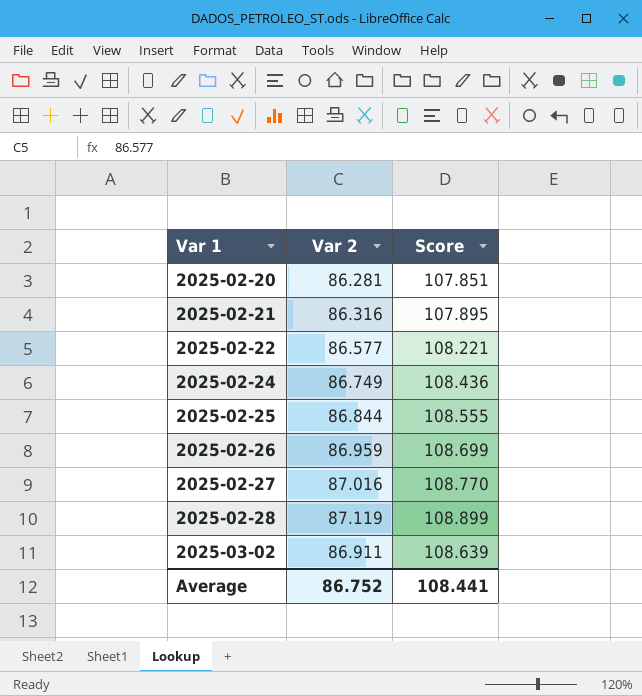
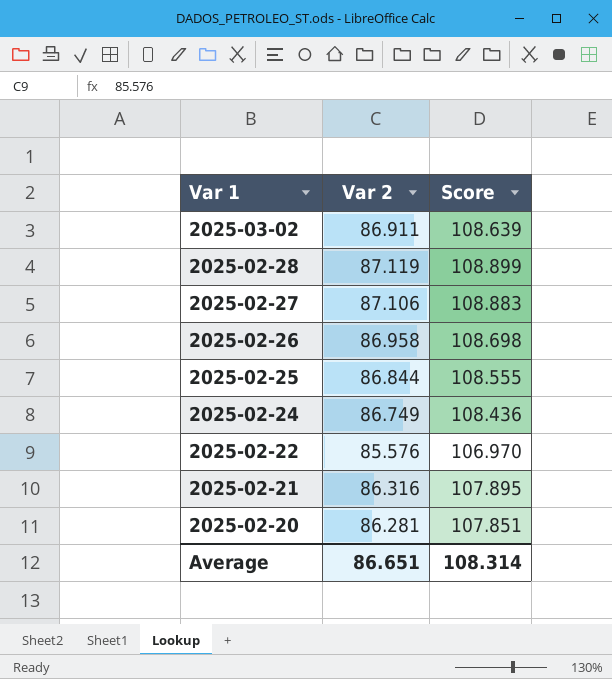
row order: Var 1 ascending -> Var 1 descending
2025-02-27 | Var 2: 87.016 -> 87.106
2025-02-27 | Score: 108.770 -> 108.883
2025-02-26 | Var 2: 86.959 -> 86.958
2025-02-26 | Score: 108.699 -> 108.698
2025-02-22 | Var 2: 86.577 -> 85.576
2025-02-22 | Score: 108.221 -> 106.970
Average | Var 2: 86.752 -> 86.651
Average | Score: 108.441 -> 108.314

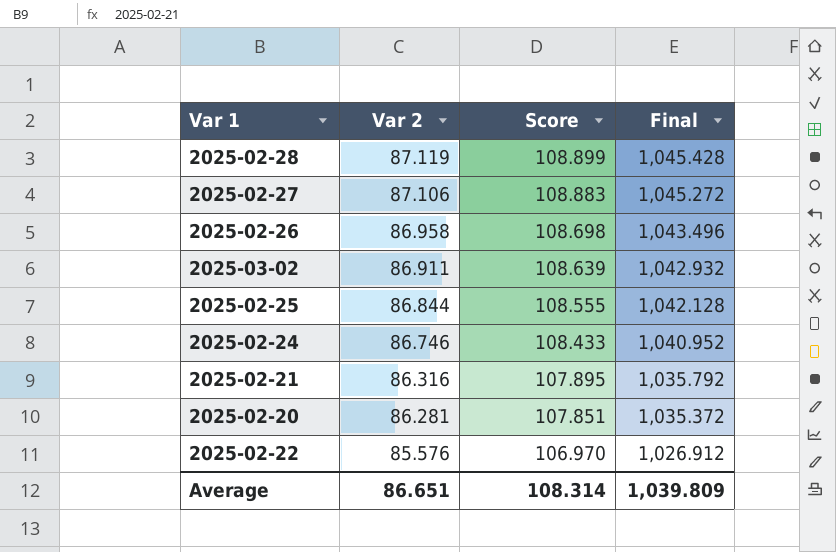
row order: Var 1 descending -> Var 2 descending
column Final | formula: none -> [Var 2] * 12
2025-02-24 | Var 2: 86.749 -> 86.746
2025-02-24 | Score: 108.436 -> 108.433

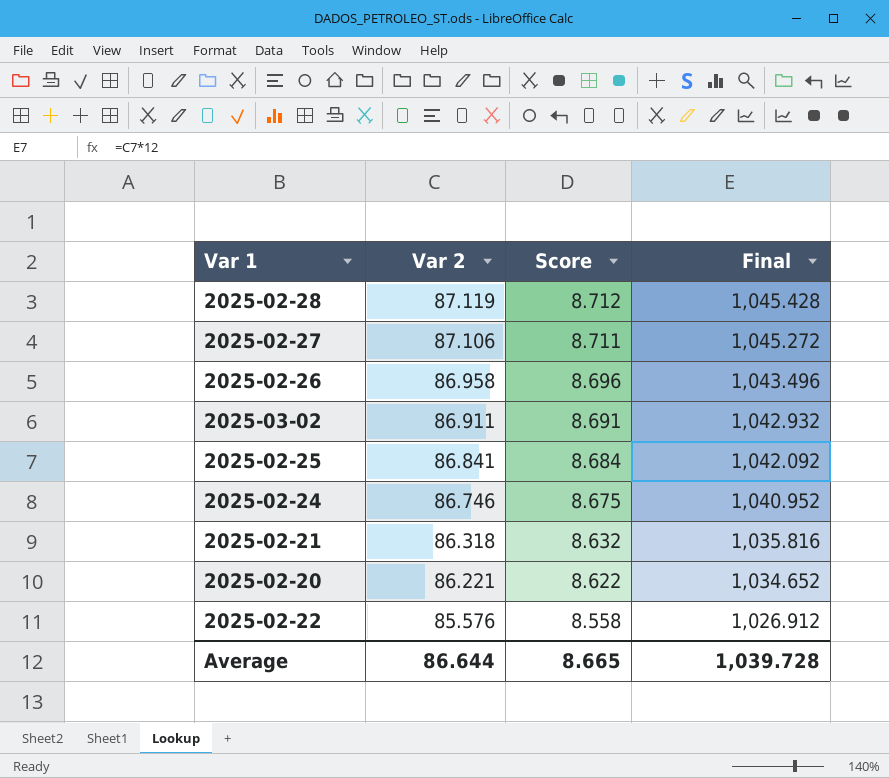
column Score | formula: [Var 2] * 1.25 -> [Var 2] * 0.1
2025-02-25 | Var 2: 86.844 -> 86.841
2025-02-25 | Final: 1,042.128 -> 1,042.092
2025-02-21 | Var 2: 86.316 -> 86.318
2025-02-21 | Final: 1,035.792 -> 1,035.816
2025-02-20 | Var 2: 86.281 -> 86.221
2025-02-20 | Final: 1,035.372 -> 1,034.652
Average | Var 2: 86.651 -> 86.644
Average | Score: 108.314 -> 8.665
Average | Final: 1,039.809 -> 1,039.728

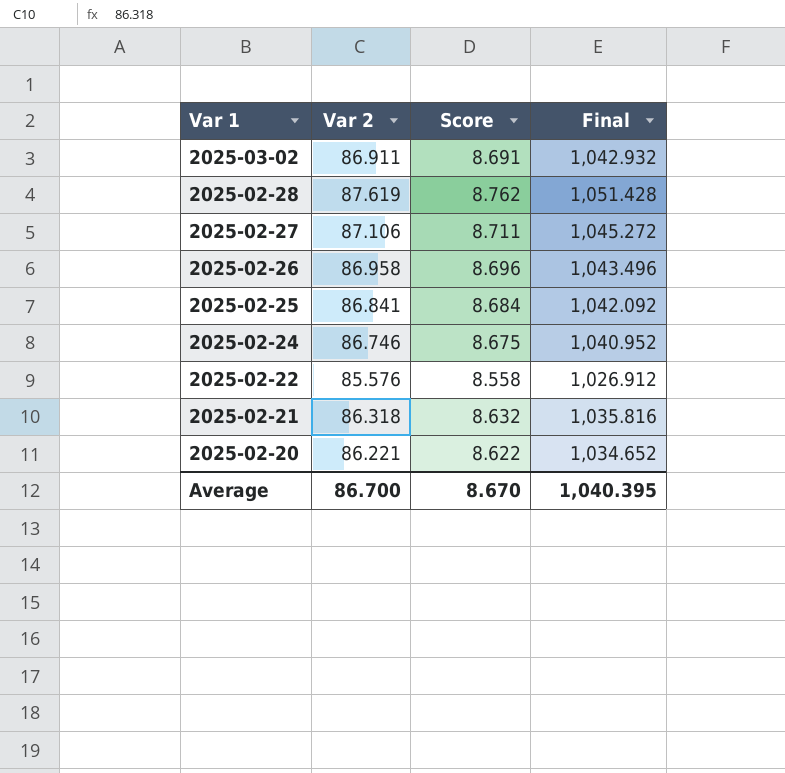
row order: Var 2 descending -> Var 1 descending
2025-02-28 | Var 2: 87.119 -> 87.619
2025-02-28 | Score: 8.712 -> 8.762
2025-02-28 | Final: 1,045.428 -> 1,051.428
Average | Var 2: 86.644 -> 86.700
Average | Score: 8.665 -> 8.670
Average | Final: 1,039.728 -> 1,040.395

